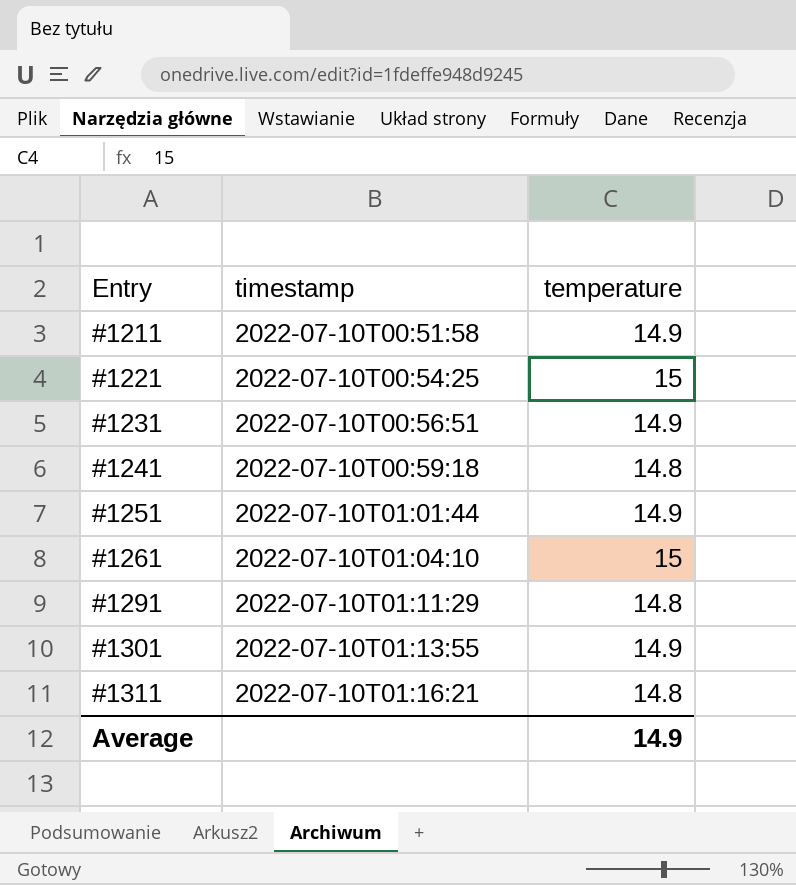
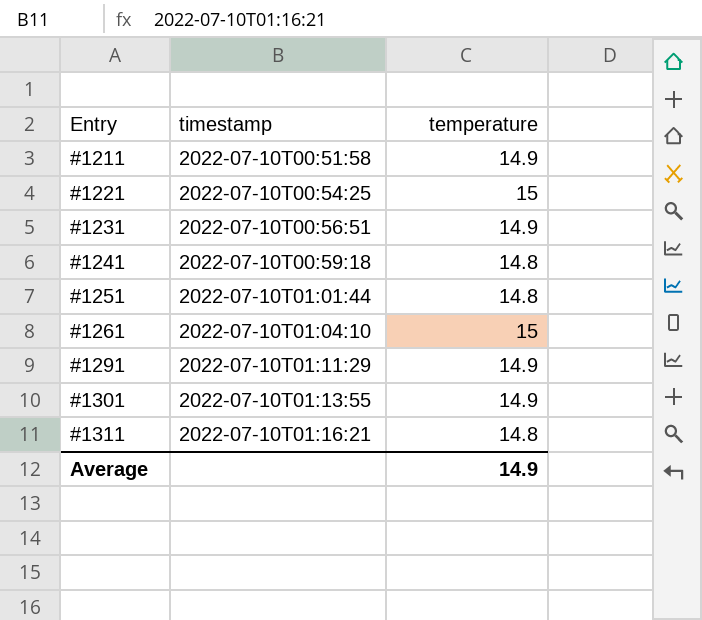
#1251 | temperature: 14.9 -> 14.8
#1291 | temperature: 14.8 -> 14.9

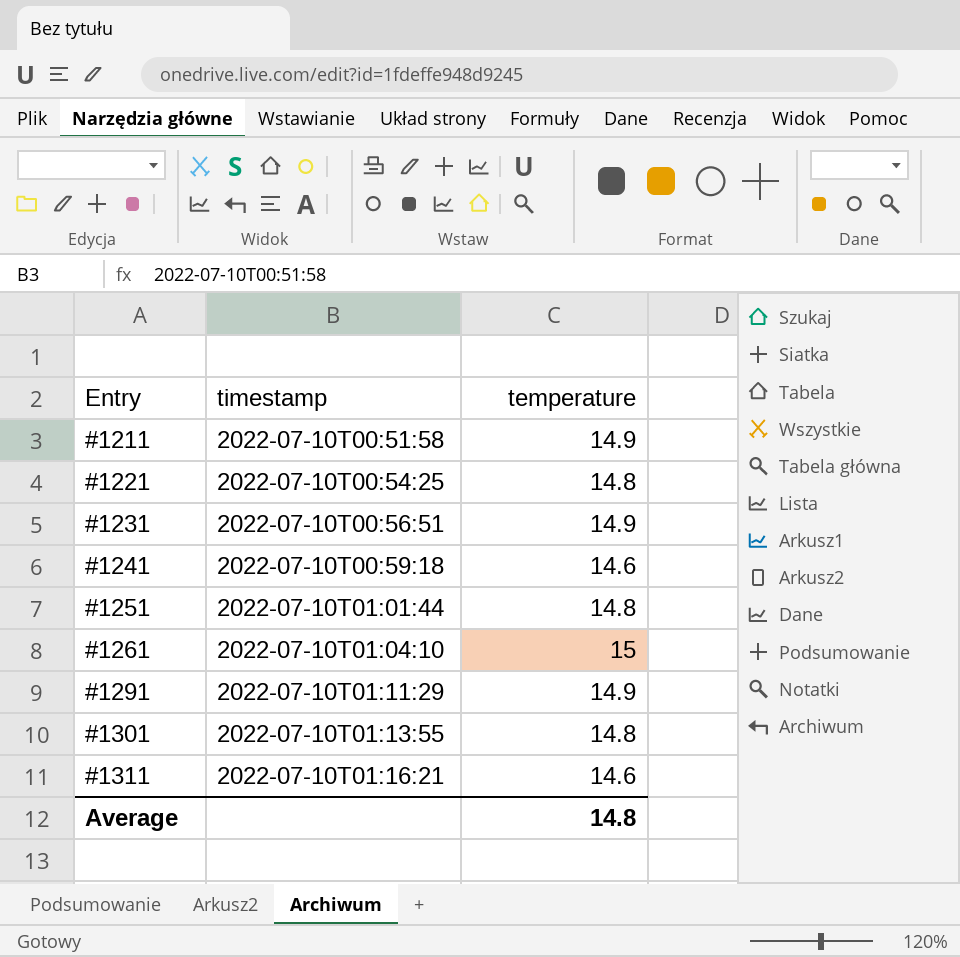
#1221 | temperature: 15 -> 14.8
#1241 | temperature: 14.8 -> 14.6
#1301 | temperature: 14.9 -> 14.8
#1311 | temperature: 14.8 -> 14.6
Average | temperature: 14.9 -> 14.8

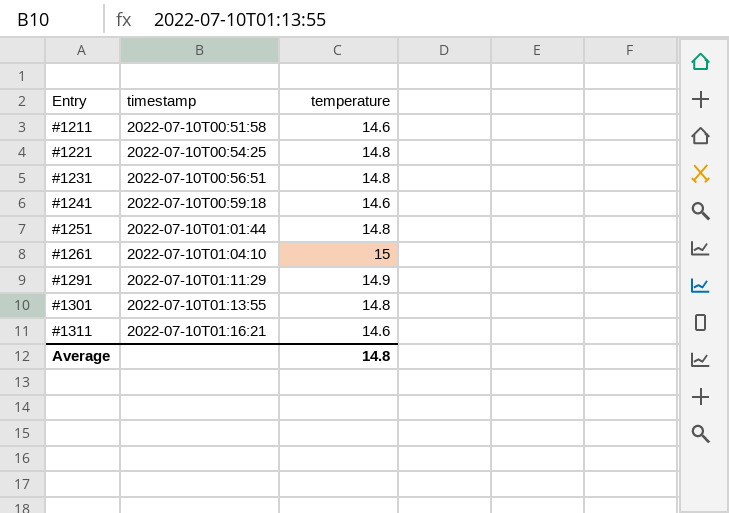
#1211 | temperature: 14.9 -> 14.6
#1231 | temperature: 14.9 -> 14.8

